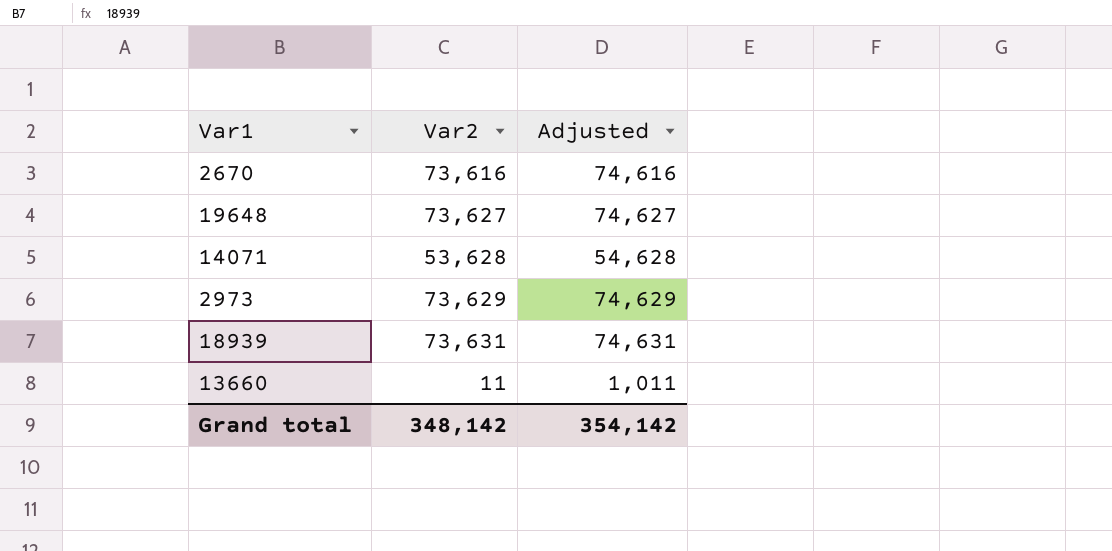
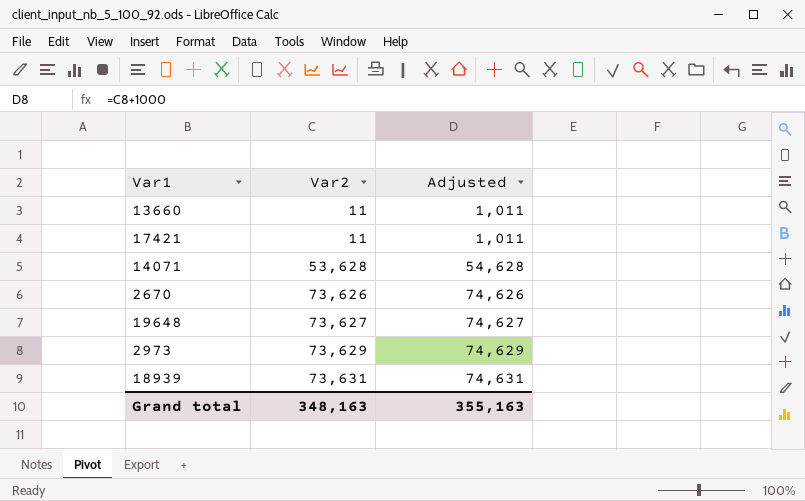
row order: none -> Var2 ascending
row 17421: none -> 11 | 1,011
2670 | Var2: 73,616 -> 73,626
2670 | Adjusted: 74,616 -> 74,626
Grand total | Var2: 348,142 -> 348,163
Grand total | Adjusted: 354,142 -> 355,163

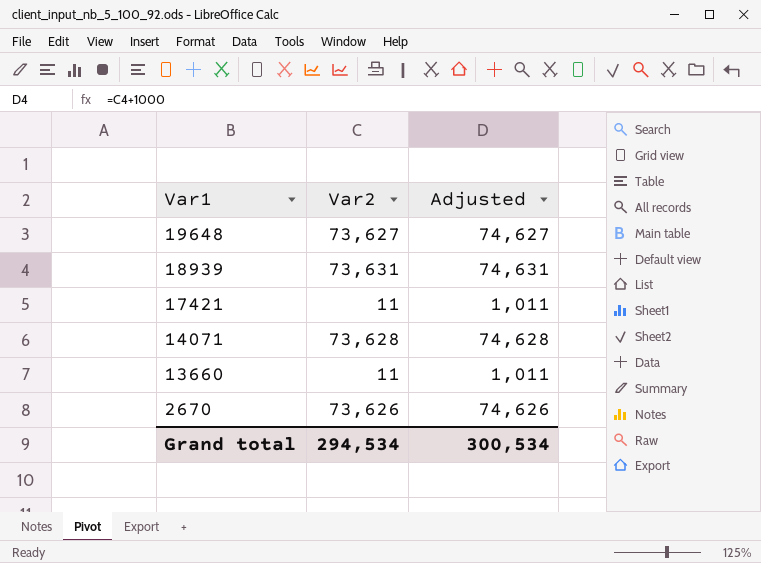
row order: Var2 ascending -> Var1 descending
row 2973: 73,629 | 74,629 -> none
14071 | Var2: 53,628 -> 73,628
14071 | Adjusted: 54,628 -> 74,628
Grand total | Var2: 348,163 -> 294,534
Grand total | Adjusted: 355,163 -> 300,534

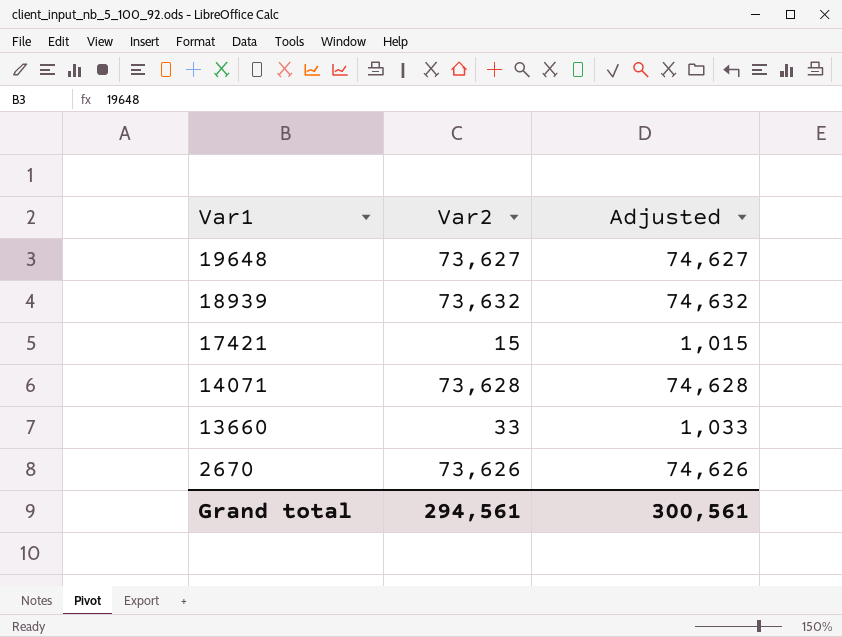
18939 | Var2: 73,631 -> 73,632
18939 | Adjusted: 74,631 -> 74,632
17421 | Var2: 11 -> 15
17421 | Adjusted: 1,011 -> 1,015
13660 | Var2: 11 -> 33
13660 | Adjusted: 1,011 -> 1,033
Grand total | Var2: 294,534 -> 294,561
Grand total | Adjusted: 300,534 -> 300,561

